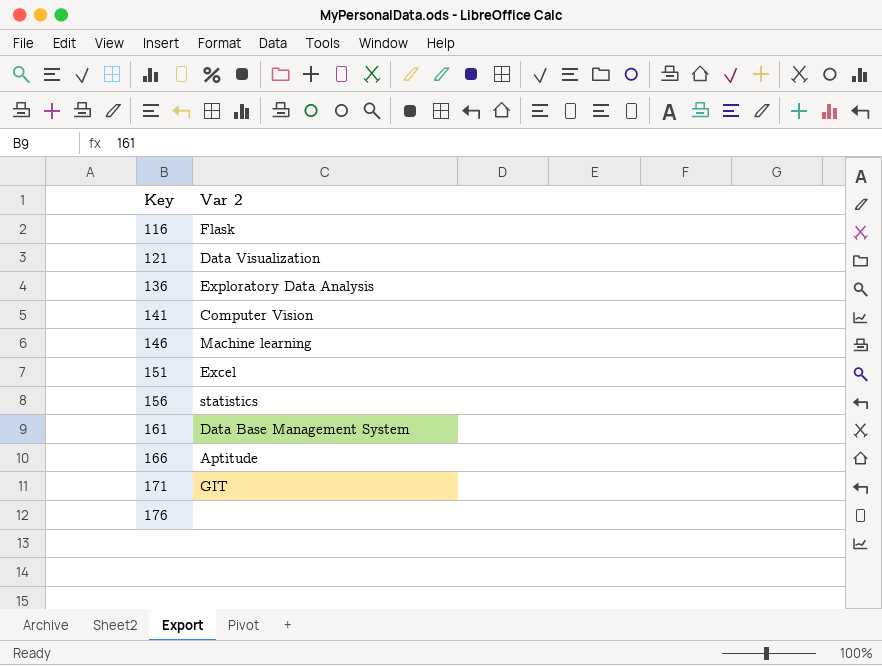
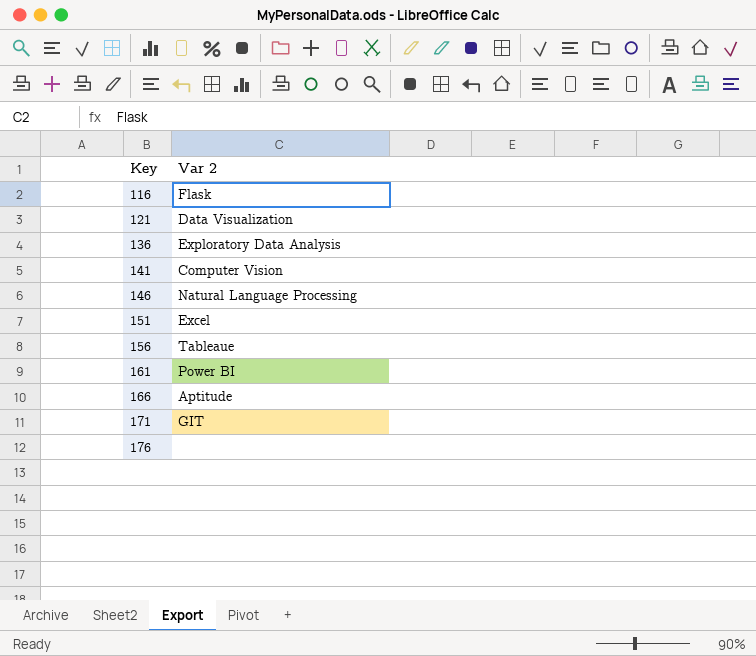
146 | Var 2: Machine learning -> Natural Language Processing
156 | Var 2: statistics -> Tableaue
161 | Var 2: Data Base Management System -> Power BI

